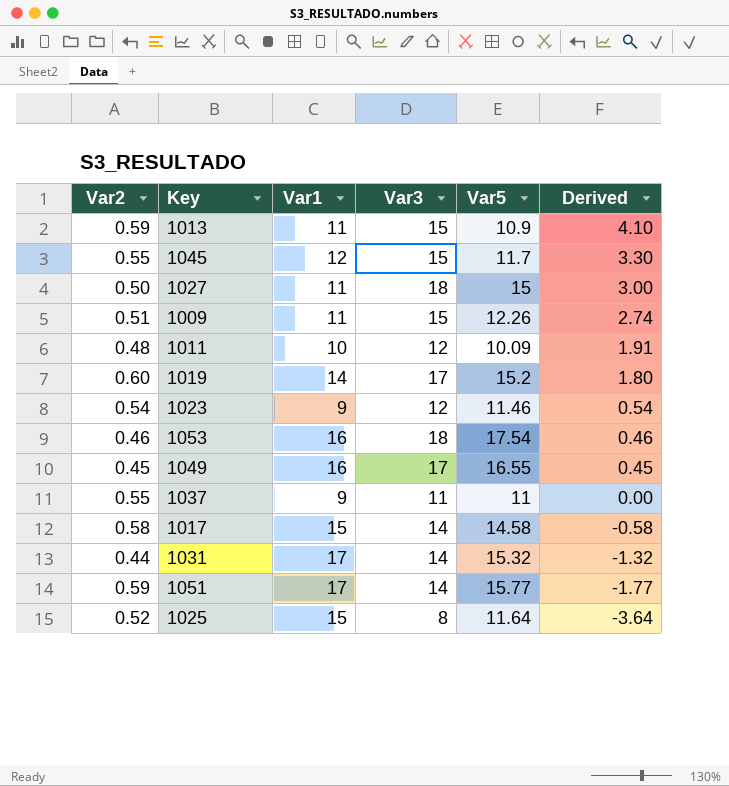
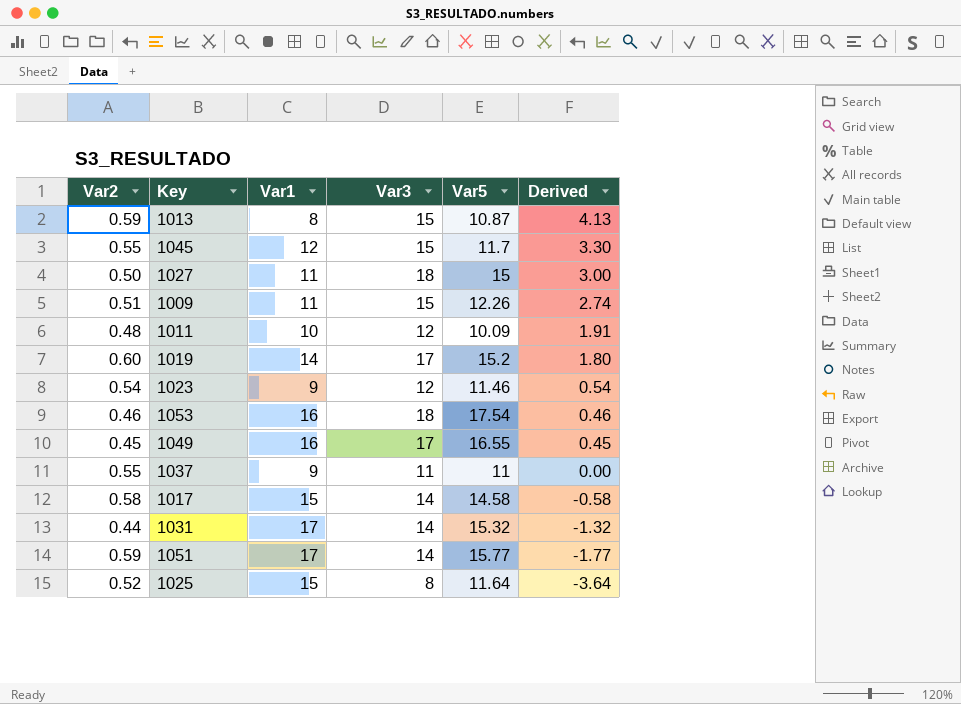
1013 | Var1: 11 -> 8
1013 | Var5: 10.9 -> 10.87
1013 | Derived: 4.10 -> 4.13

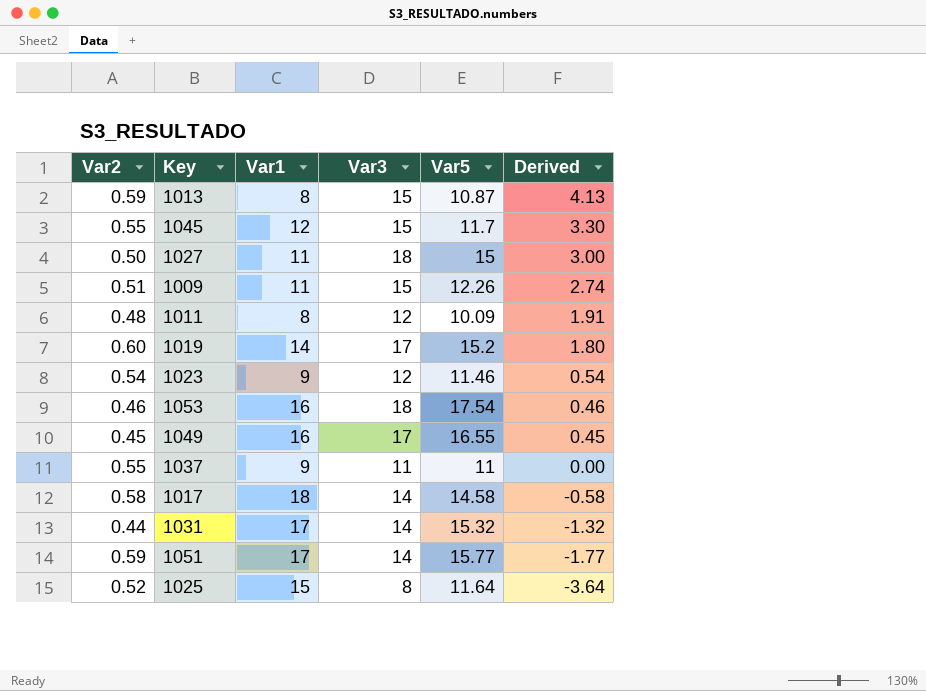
1011 | Var1: 10 -> 8
1017 | Var1: 15 -> 18

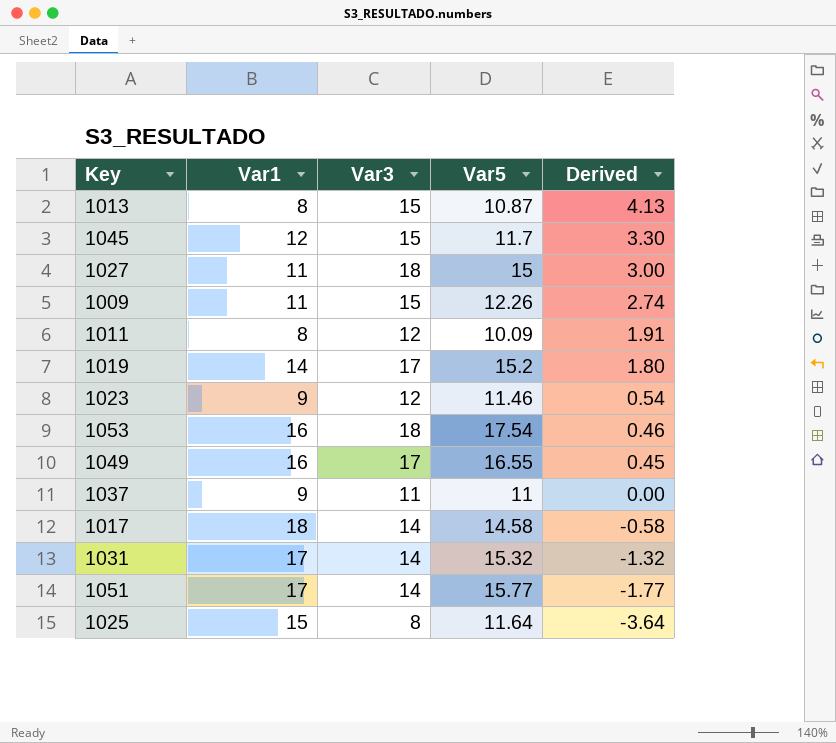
column Var2 | position: 1 -> none

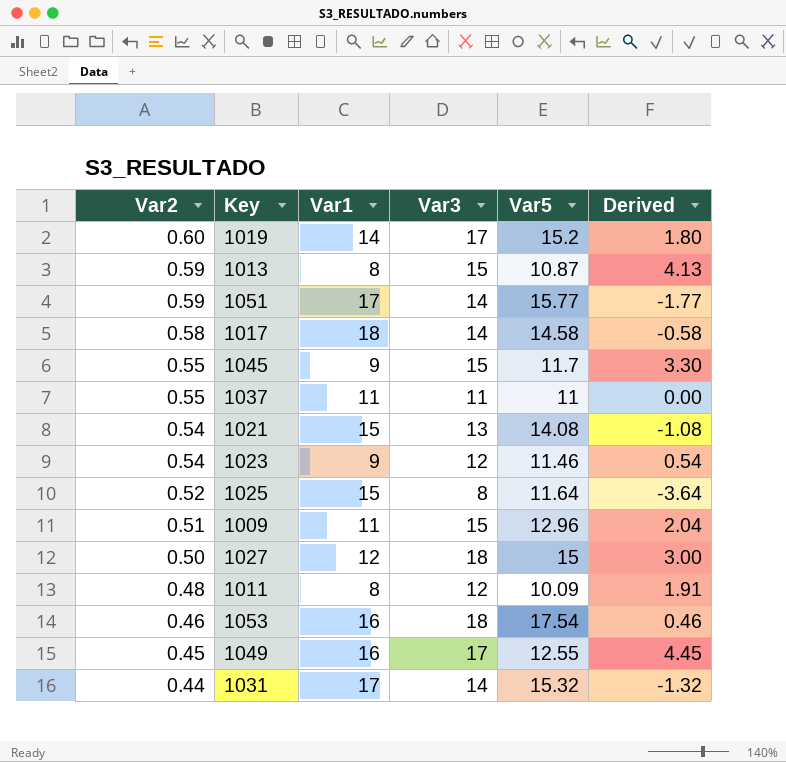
row order: Derived descending -> Var2 descending
column Var2 | position: none -> 1
1045 | Var1: 12 -> 9
1037 | Var1: 9 -> 11
row 1021: none -> 0.54 | 15 | 13 | 14.08 | -1.08
1009 | Var5: 12.26 -> 12.96
1009 | Derived: 2.74 -> 2.04
1027 | Var1: 11 -> 12
1049 | Var5: 16.55 -> 12.55
1049 | Derived: 0.45 -> 4.45

